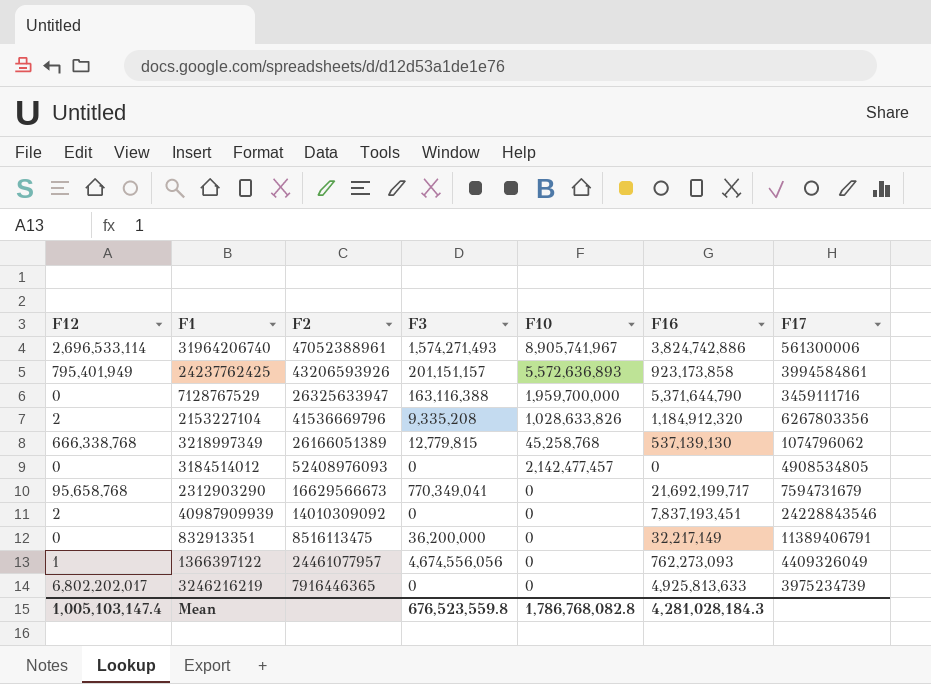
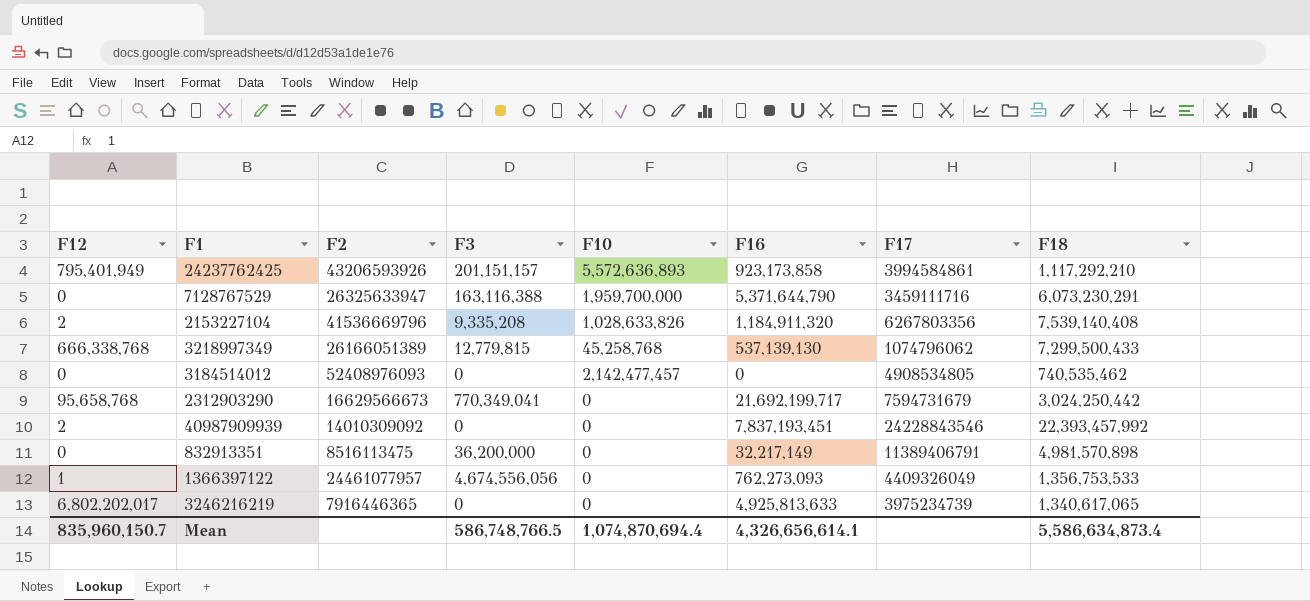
column F18 | position: none -> 8
row 31964206740: 2,696,533,114 | 47052388961 | 1,574,271,493 | 8,905,741,967 | 3,824,742,886 | 561300006 -> none
2153227104 | F16: 1,184,912,320 -> 1,184,911,320
Mean | F12: 1,005,103,147.4 -> 835,960,150.7
Mean | F3: 676,523,559.8 -> 586,748,766.5
Mean | F10: 1,786,768,082.8 -> 1,074,870,694.4
Mean | F16: 4,281,028,184.3 -> 4,326,656,614.1

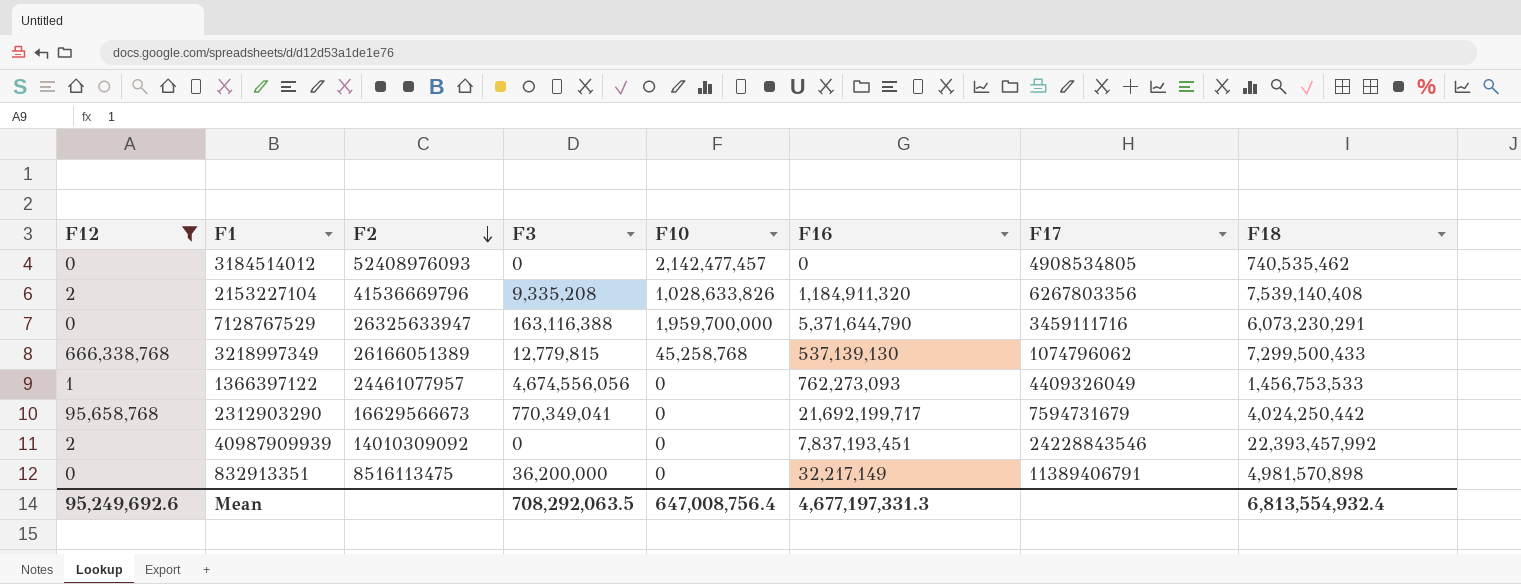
filter: none -> F12 <= 666,338,768
row order: none -> F2 descending
1366397122 | F18: 1,356,753,533 -> 1,456,753,533
2312903290 | F18: 3,024,250,442 -> 4,024,250,442
Mean | F12: 835,960,150.7 -> 95,249,692.6
Mean | F3: 586,748,766.5 -> 708,292,063.5
Mean | F10: 1,074,870,694.4 -> 647,008,756.4
Mean | F16: 4,326,656,614.1 -> 4,677,197,331.3
Mean | F18: 5,586,634,873.4 -> 6,813,554,932.4

